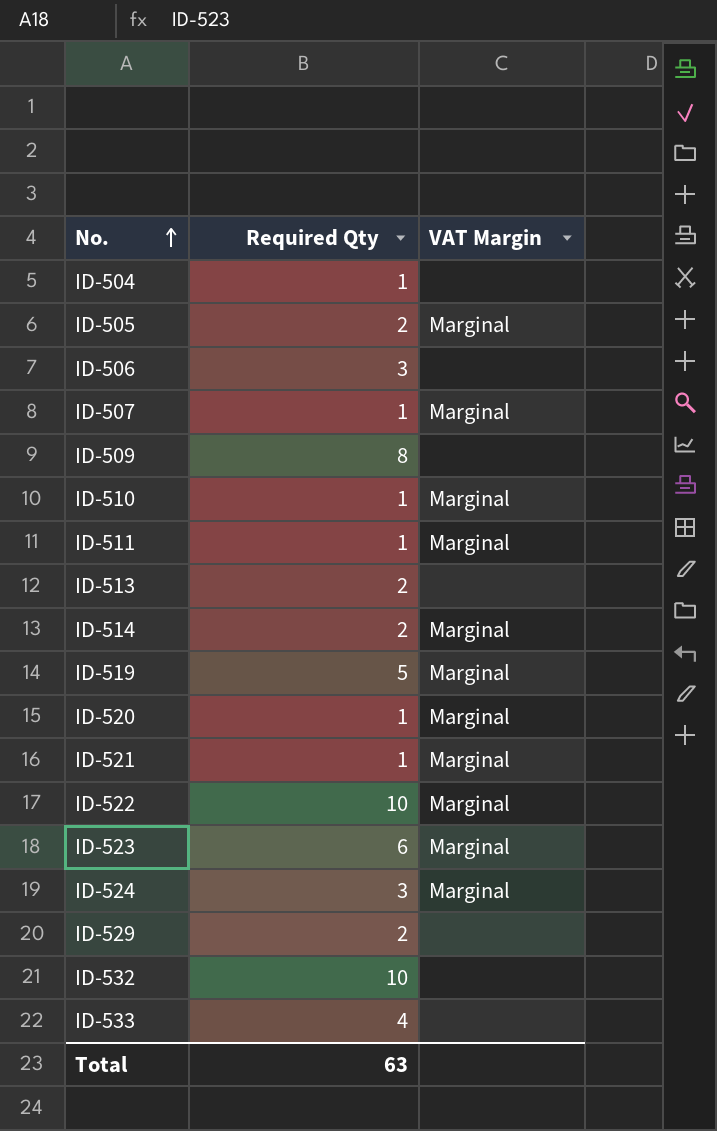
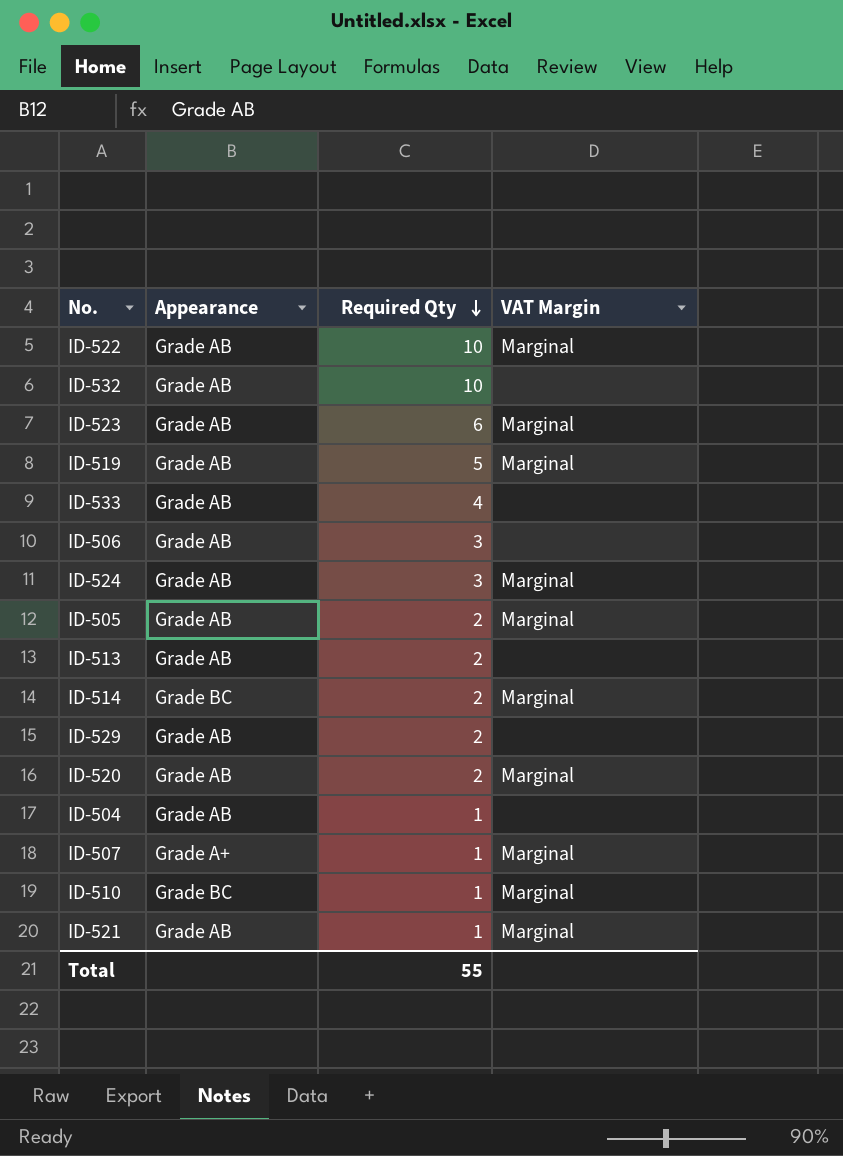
row order: No. ascending -> Required Qty descending
column Appearance | position: none -> 2
row ID-509: 8 | none -> none
row ID-511: 1 | Marginal -> none
ID-520 | Required Qty: 1 -> 2
Total | Required Qty: 63 -> 55

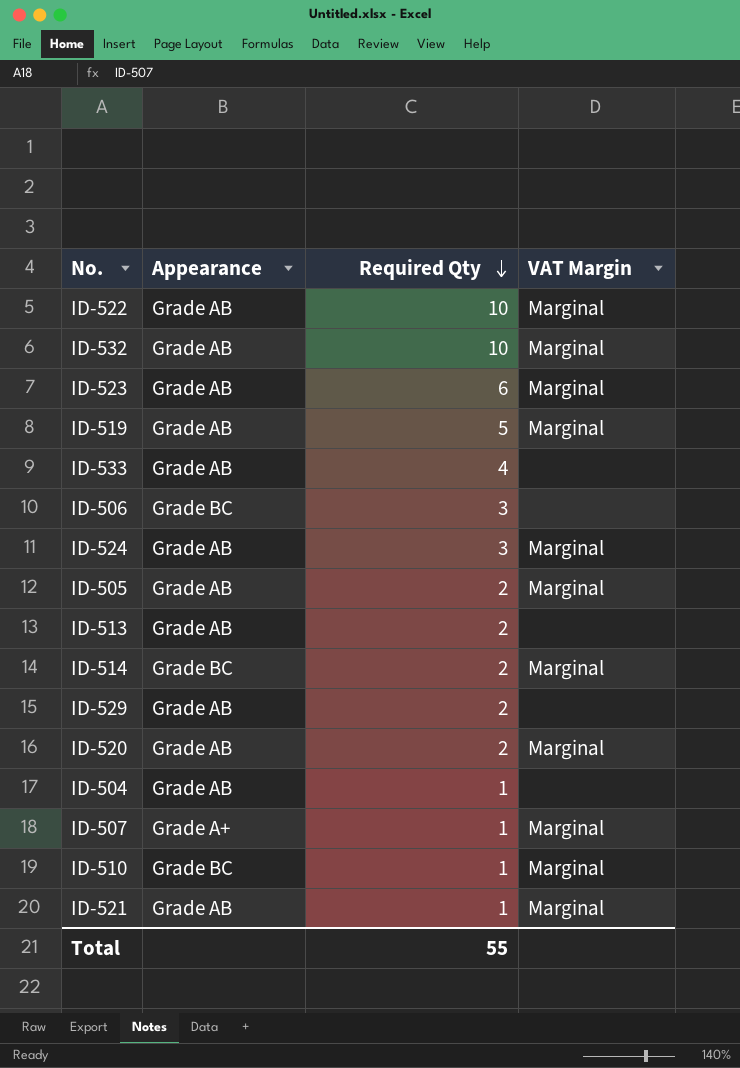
ID-532 | VAT Margin: none -> Marginal
ID-506 | Appearance: Grade AB -> Grade BC

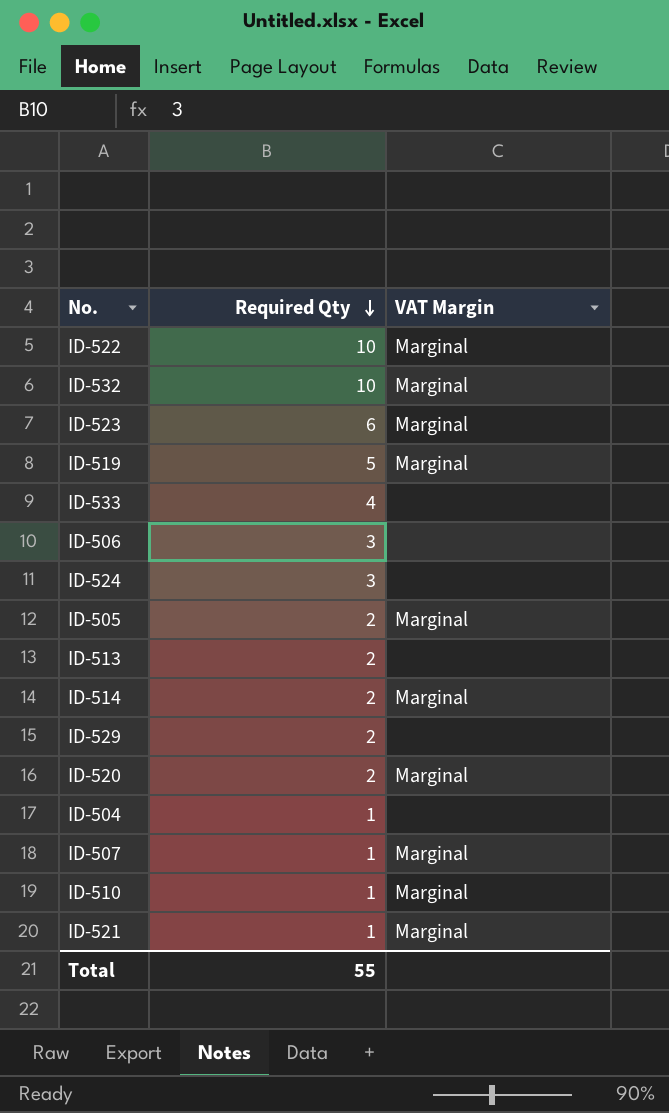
column Appearance | position: 2 -> none
ID-524 | VAT Margin: Marginal -> none

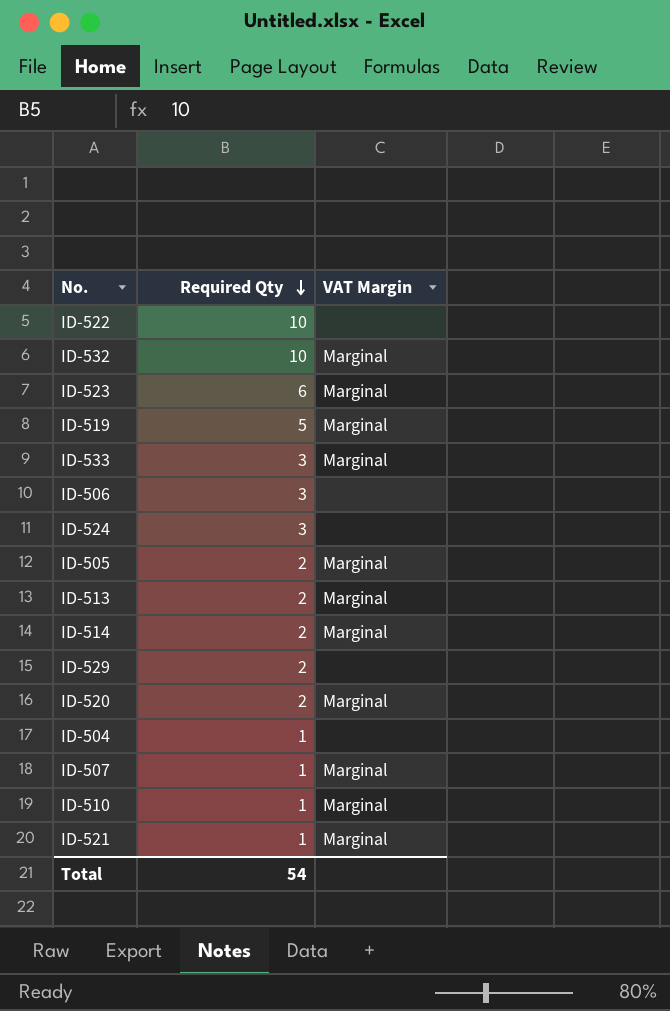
ID-522 | VAT Margin: Marginal -> none
ID-533 | Required Qty: 4 -> 3
ID-533 | VAT Margin: none -> Marginal
ID-513 | VAT Margin: none -> Marginal
Total | Required Qty: 55 -> 54

